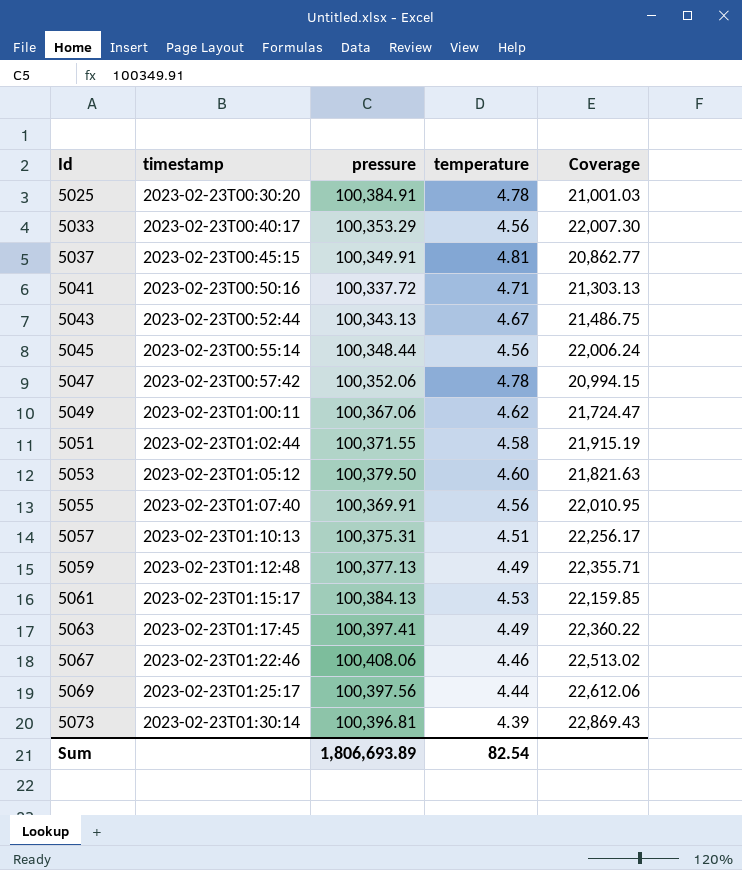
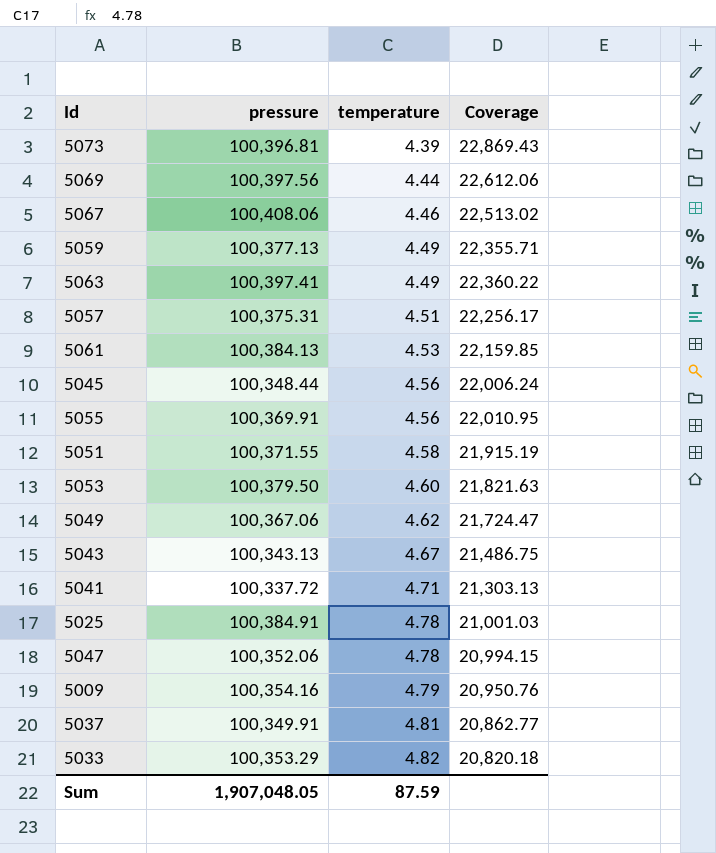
row order: Id ascending -> temperature ascending
column timestamp | position: 2 -> none
row 5009: none -> 100,354.16 | 4.79 | 20,950.76
5033 | temperature: 4.56 -> 4.82
5033 | Coverage: 22,007.30 -> 20,820.18
Sum | pressure: 1,806,693.89 -> 1,907,048.05
Sum | temperature: 82.54 -> 87.59

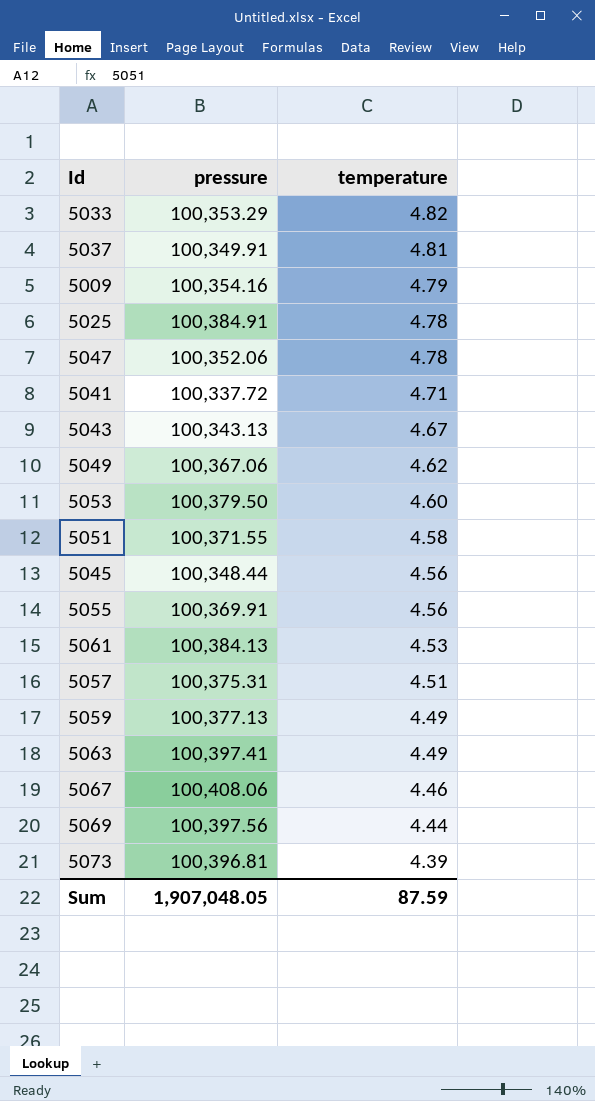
row order: temperature ascending -> temperature descending
column Coverage | formula: [pressure] / [temperature] -> none

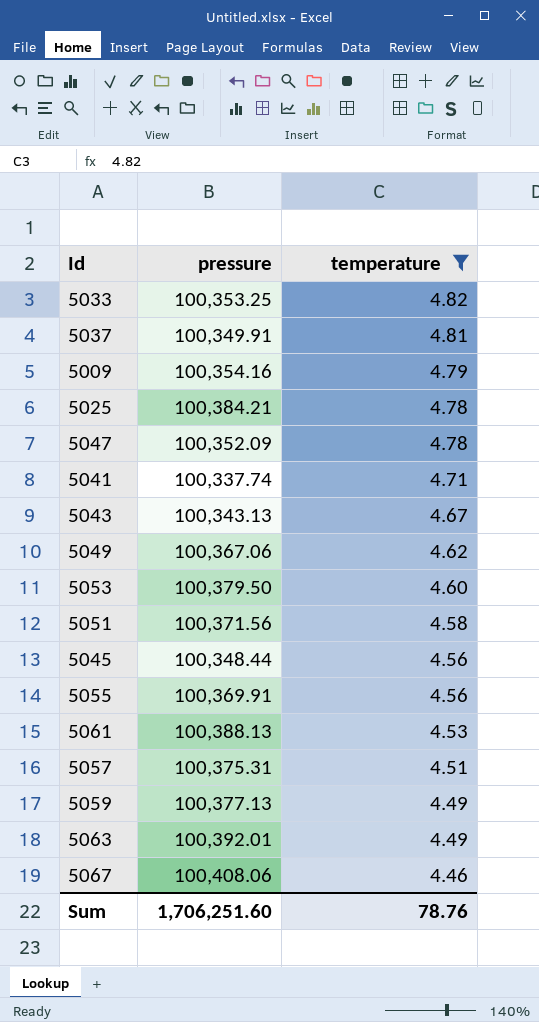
filter: none -> temperature >= 4.46
5033 | pressure: 100,353.29 -> 100,353.25
5025 | pressure: 100,384.91 -> 100,384.21
5047 | pressure: 100,352.06 -> 100,352.09
5041 | pressure: 100,337.72 -> 100,337.74
5051 | pressure: 100,371.55 -> 100,371.56
5061 | pressure: 100,384.13 -> 100,388.13
5063 | pressure: 100,397.41 -> 100,392.01
Sum | pressure: 1,907,048.05 -> 1,706,251.60
Sum | temperature: 87.59 -> 78.76

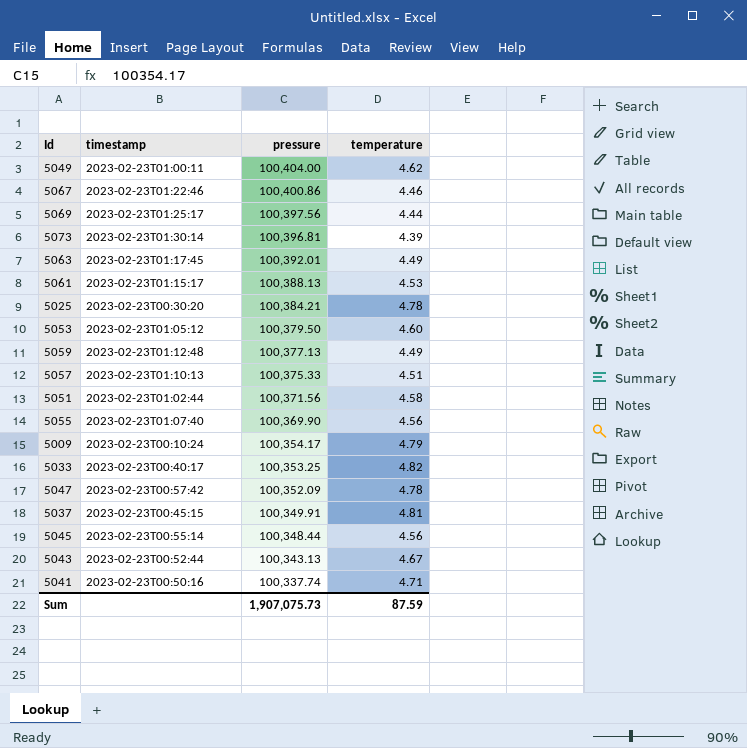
filter: temperature >= 4.46 -> none
row order: temperature descending -> pressure descending
column timestamp | position: none -> 2
5049 | pressure: 100,367.06 -> 100,404.00
5067 | pressure: 100,408.06 -> 100,400.86
5057 | pressure: 100,375.31 -> 100,375.33
5055 | pressure: 100,369.91 -> 100,369.90
5009 | pressure: 100,354.16 -> 100,354.17
Sum | pressure: 1,706,251.60 -> 1,907,075.73
Sum | temperature: 78.76 -> 87.59

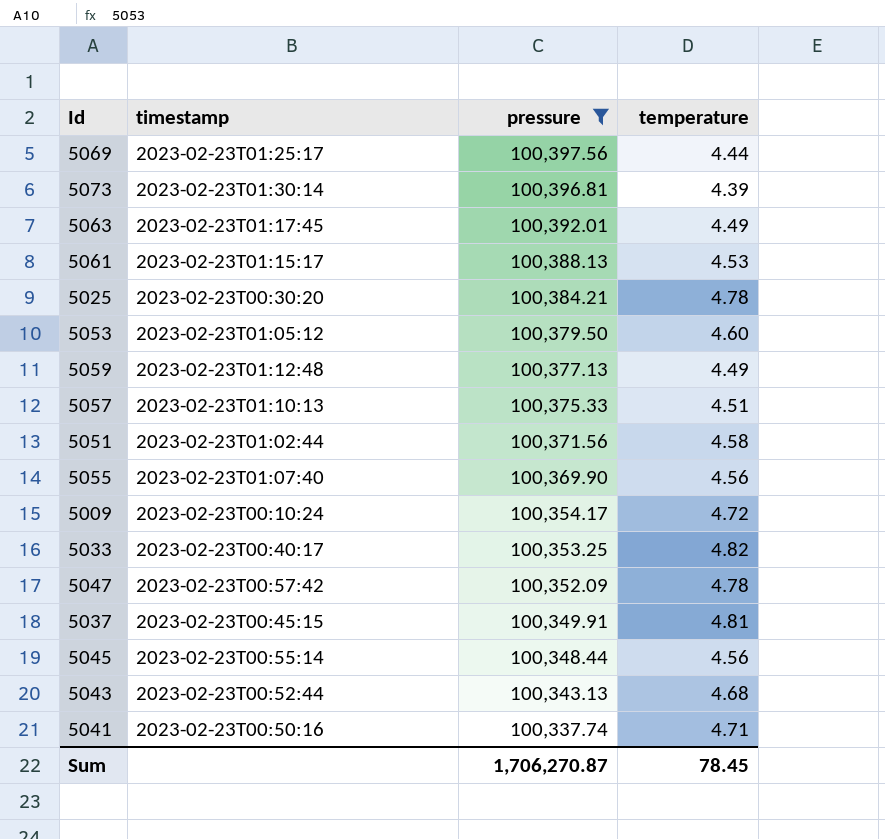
filter: none -> pressure <= 100,397.56
5009 | temperature: 4.79 -> 4.72
5043 | temperature: 4.67 -> 4.68
Sum | pressure: 1,907,075.73 -> 1,706,270.87
Sum | temperature: 87.59 -> 78.45

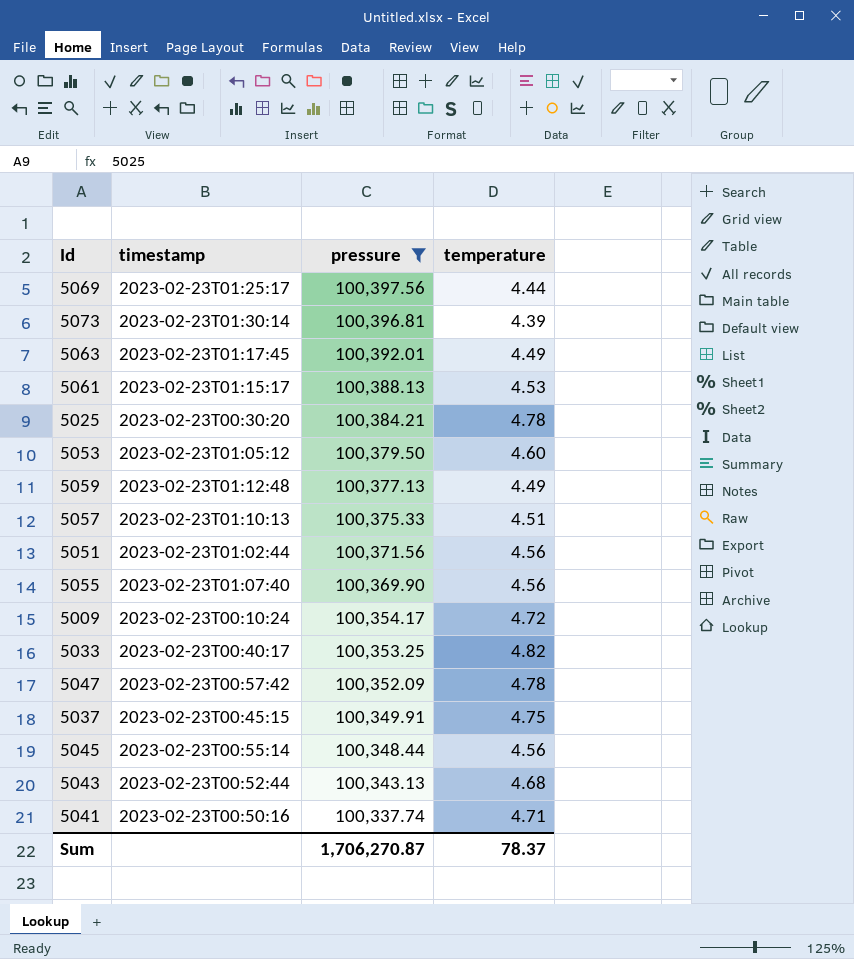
5051 | temperature: 4.58 -> 4.56
5037 | temperature: 4.81 -> 4.75
Sum | temperature: 78.45 -> 78.37

